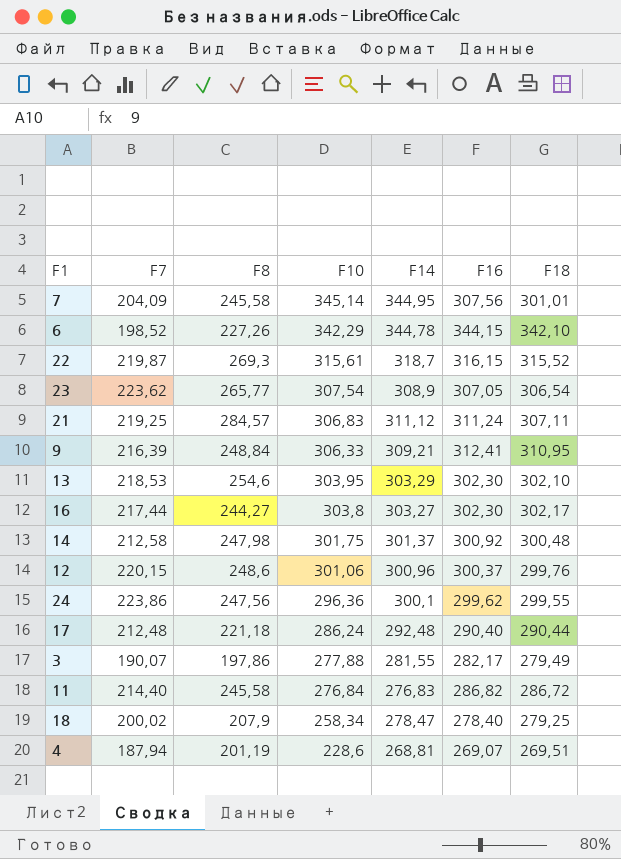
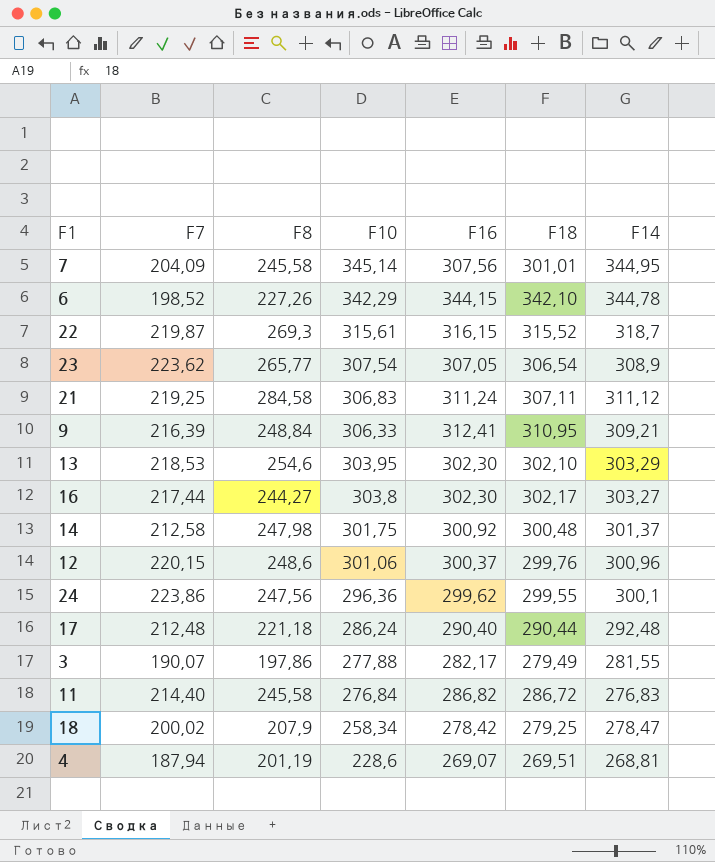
column F14 | position: 5 -> 7
21 | F8: 284,57 -> 284,58
18 | F16: 278,40 -> 278,42

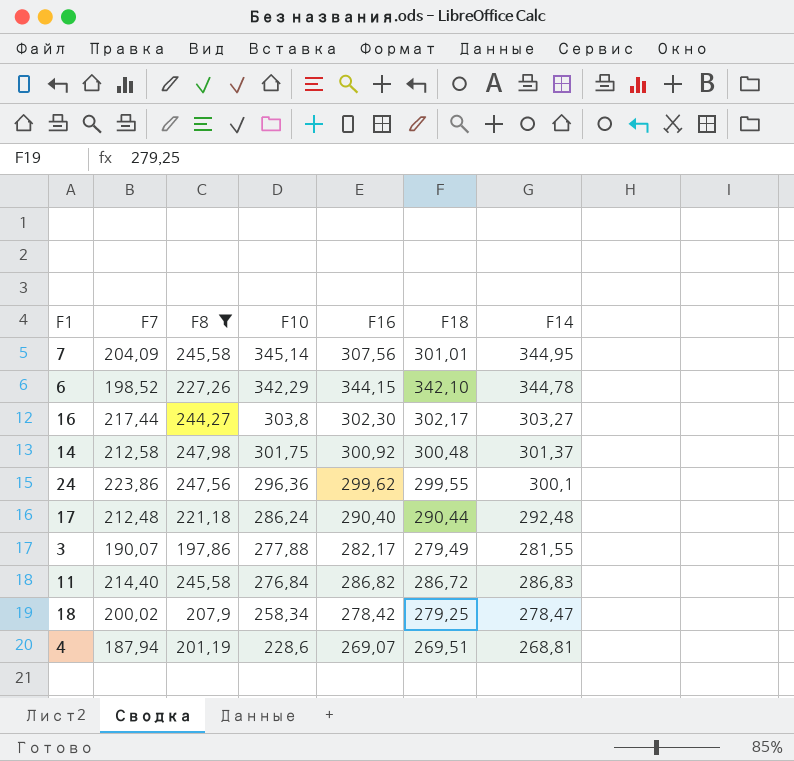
filter: none -> F8 <= 247,98
11 | F14: 276,83 -> 286,83

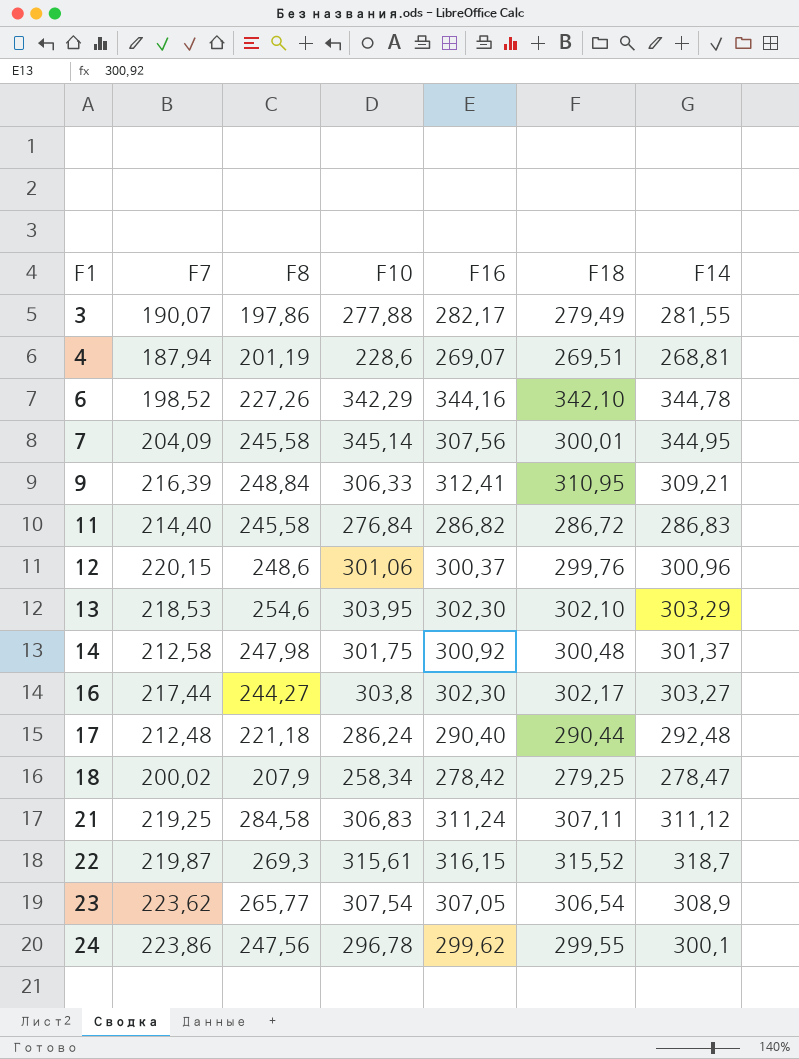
filter: F8 <= 247,98 -> none
row order: F10 descending -> F1 ascending
6 | F16: 344,15 -> 344,16
7 | F18: 301,01 -> 300,01
24 | F10: 296,36 -> 296,78

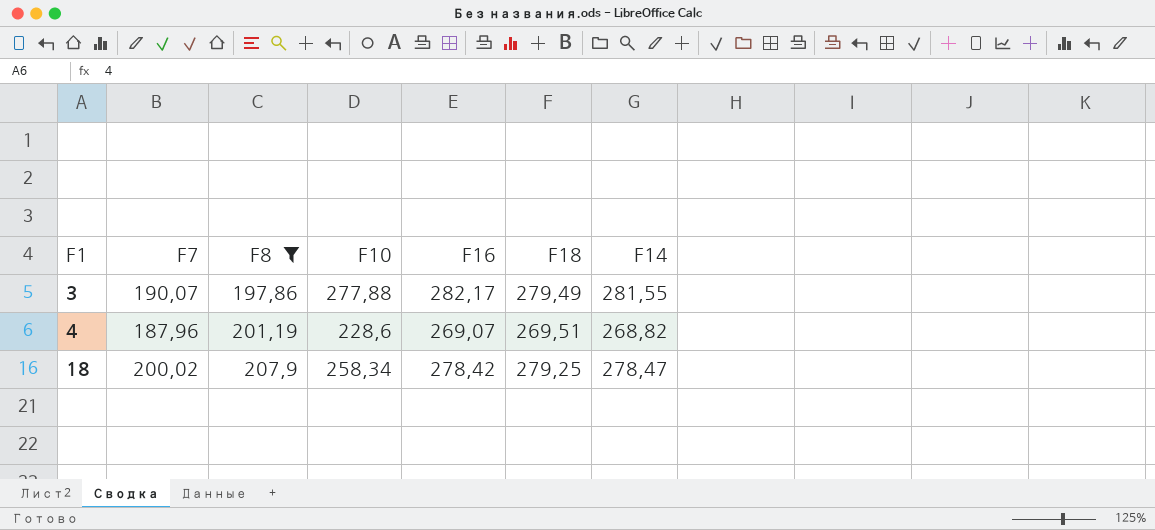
filter: none -> F8 <= 207,9
4 | F7: 187,94 -> 187,96
4 | F14: 268,81 -> 268,82

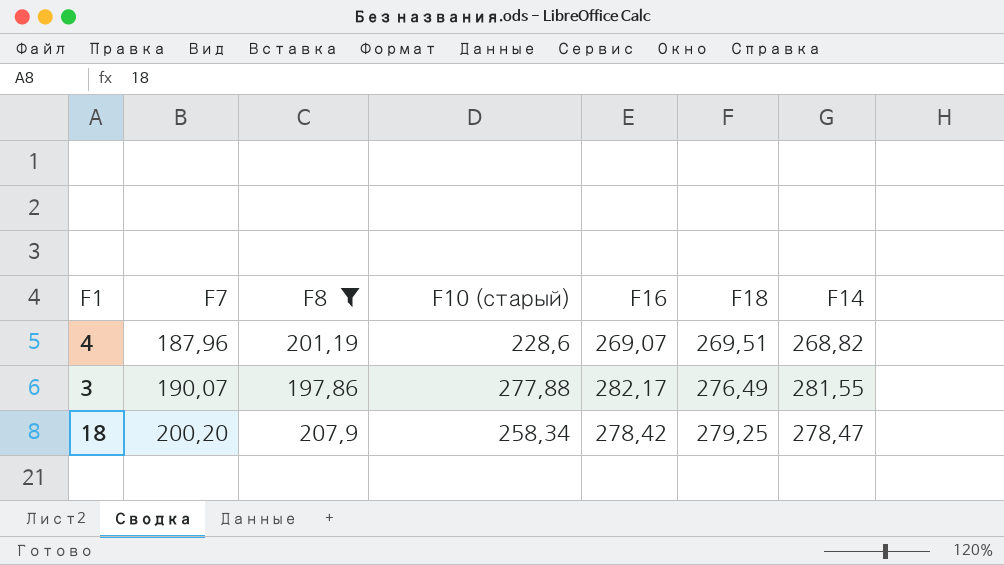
row order: F1 ascending -> F7 ascending
column name: F10 -> F10 (старый)
3 | F18: 279,49 -> 276,49
18 | F7: 200,02 -> 200,20

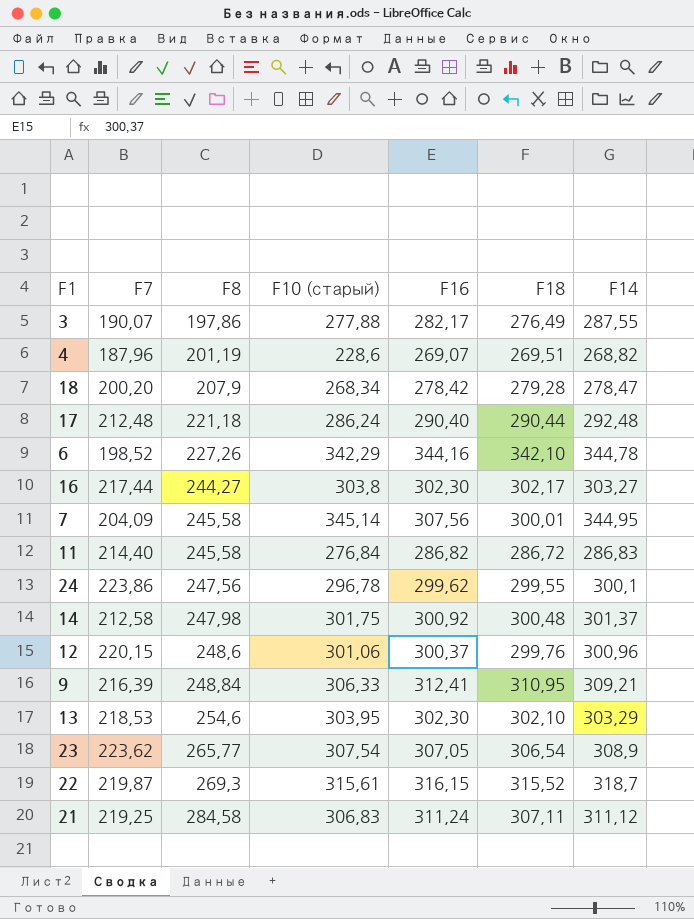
filter: F8 <= 207,9 -> none
row order: F7 ascending -> F8 ascending
3 | F14: 281,55 -> 287,55
18 | F10 (старый): 258,34 -> 268,34
18 | F18: 279,25 -> 279,28

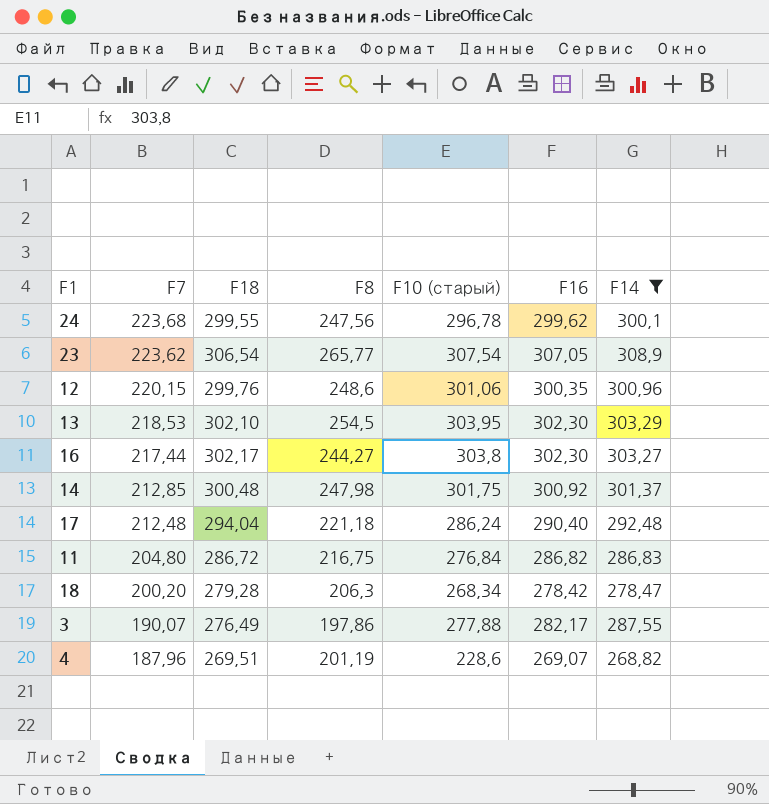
filter: none -> F14 <= 308,9
row order: F8 ascending -> F7 descending
column F18 | position: 6 -> 3
24 | F7: 223,86 -> 223,68
12 | F16: 300,37 -> 300,35
13 | F8: 254,6 -> 254,5
14 | F7: 212,58 -> 212,85
17 | F18: 290,44 -> 294,04
11 | F7: 214,40 -> 204,80
11 | F8: 245,58 -> 216,75
18 | F8: 207,9 -> 206,3

